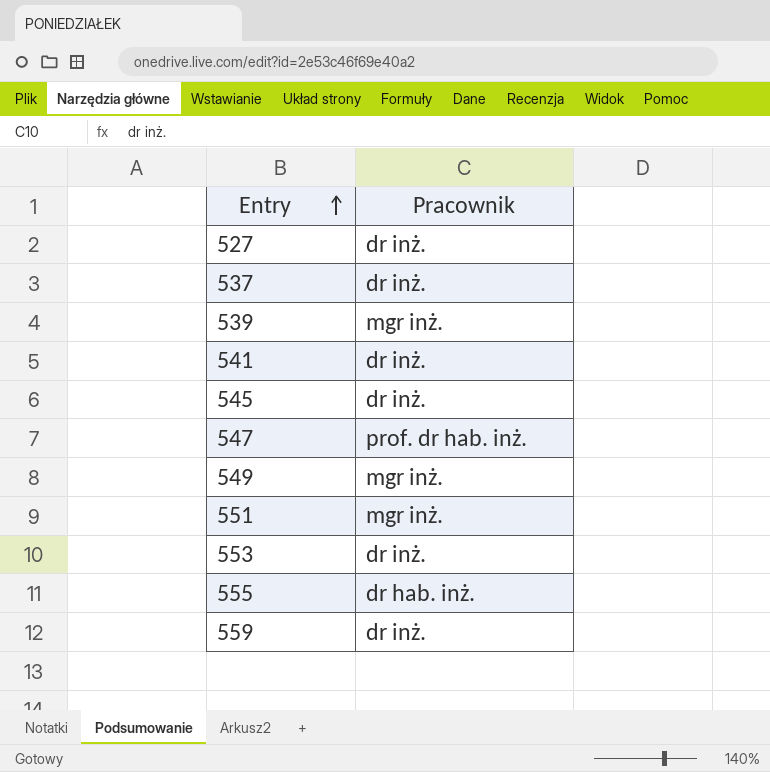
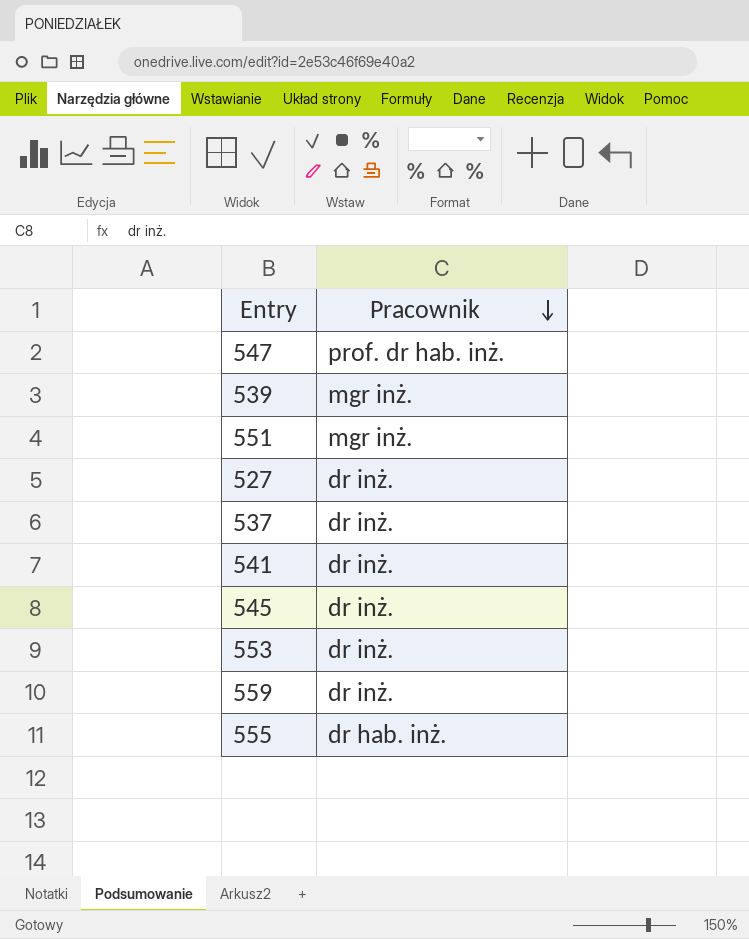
row order: Entry ascending -> Pracownik descending
row 549: mgr inż. -> none

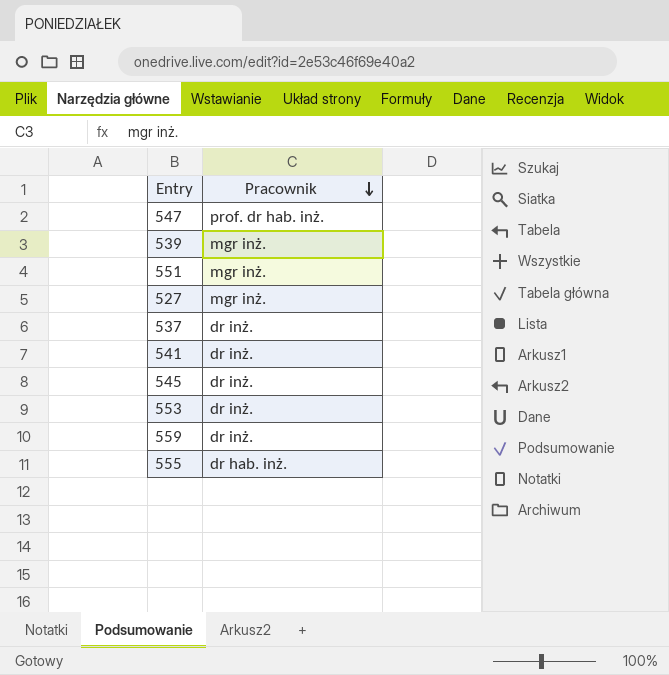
527 | Pracownik: dr inż. -> mgr inż.

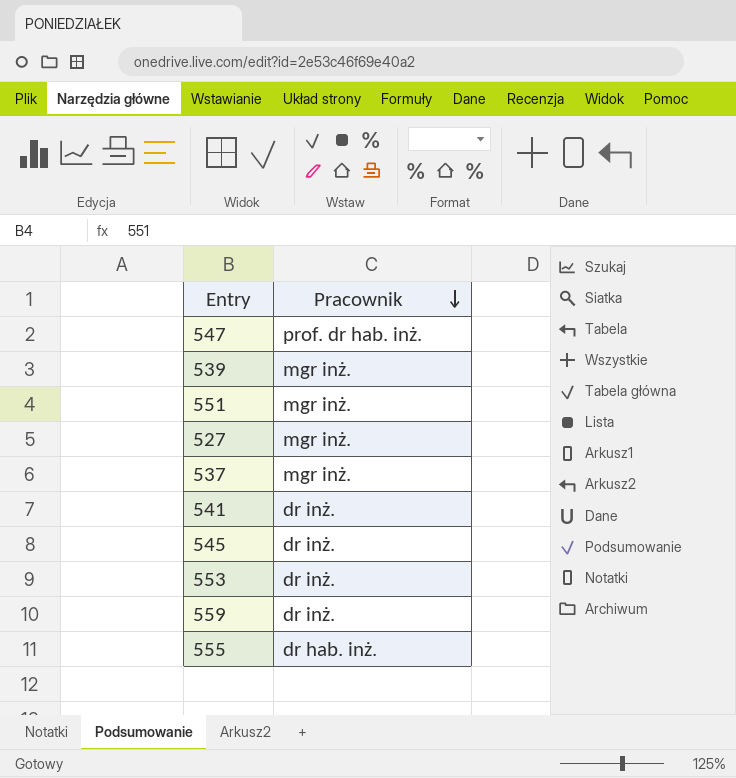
537 | Pracownik: dr inż. -> mgr inż.

